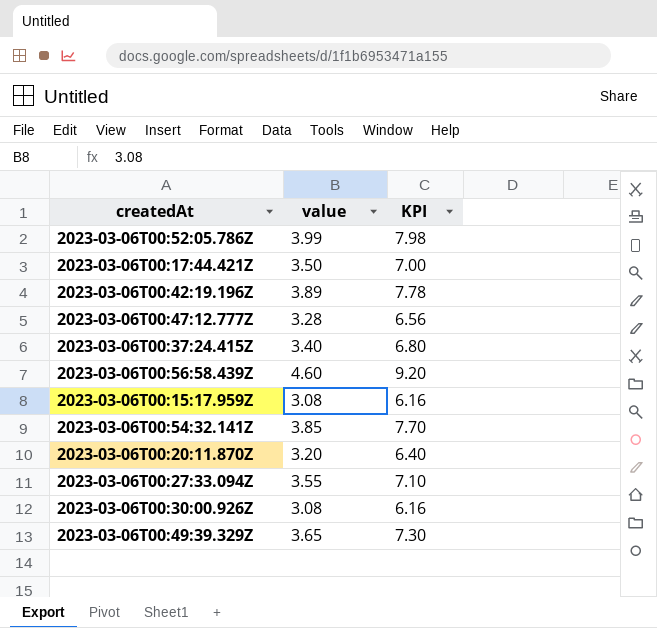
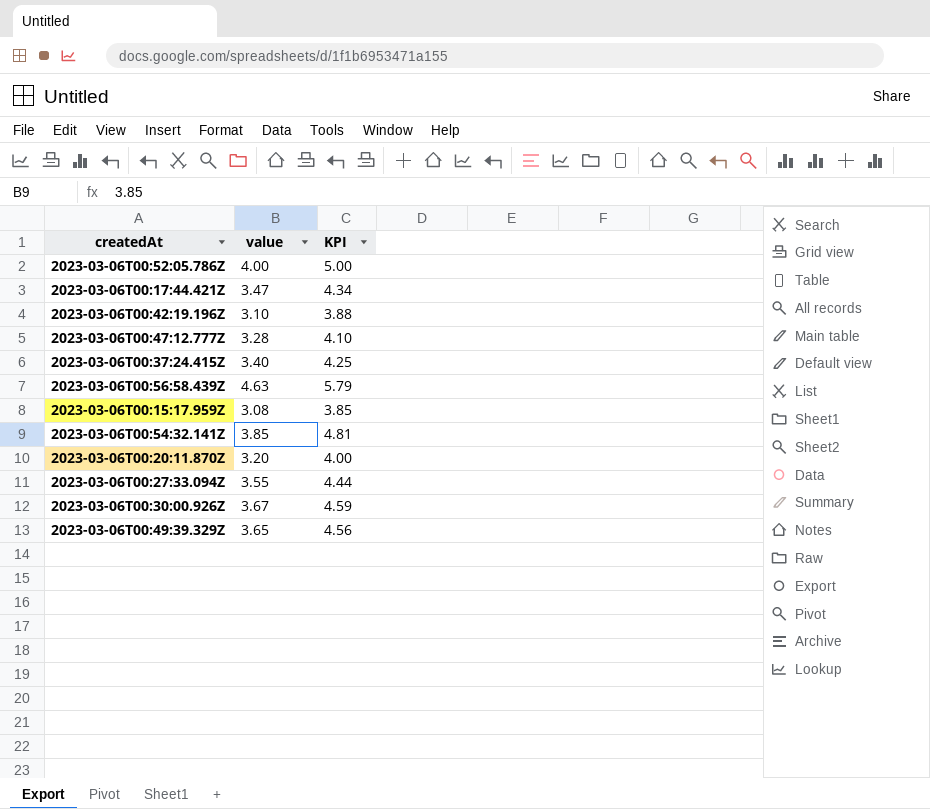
column KPI | formula: [value] * 2 -> [value] * 1.25
2023-03-06T00:52:05.786Z | value: 3.99 -> 4.00
2023-03-06T00:17:44.421Z | value: 3.50 -> 3.47
2023-03-06T00:42:19.196Z | value: 3.89 -> 3.10
2023-03-06T00:56:58.439Z | value: 4.60 -> 4.63
2023-03-06T00:30:00.926Z | value: 3.08 -> 3.67

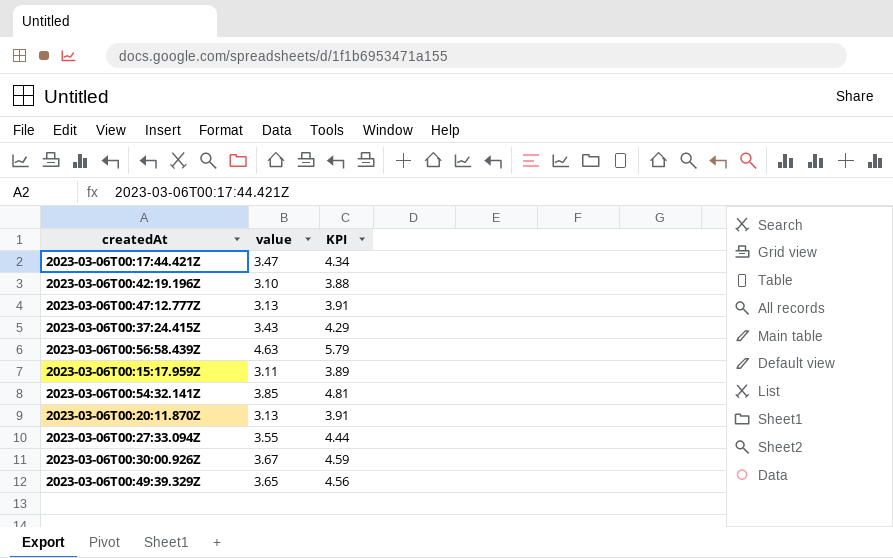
row 2023-03-06T00:52:05.786Z: 4.00 | 5.00 -> none
2023-03-06T00:47:12.777Z | value: 3.28 -> 3.13
2023-03-06T00:47:12.777Z | KPI: 4.10 -> 3.91
2023-03-06T00:37:24.415Z | value: 3.40 -> 3.43
2023-03-06T00:37:24.415Z | KPI: 4.25 -> 4.29
2023-03-06T00:15:17.959Z | value: 3.08 -> 3.11
2023-03-06T00:15:17.959Z | KPI: 3.85 -> 3.89
2023-03-06T00:20:11.870Z | value: 3.20 -> 3.13
2023-03-06T00:20:11.870Z | KPI: 4.00 -> 3.91

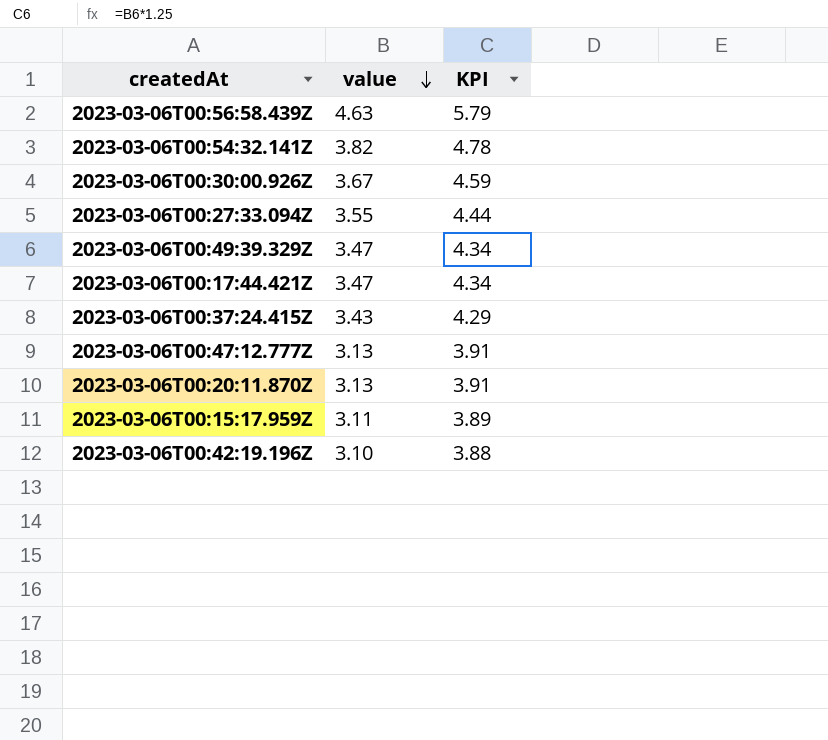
row order: none -> value descending
2023-03-06T00:54:32.141Z | value: 3.85 -> 3.82
2023-03-06T00:54:32.141Z | KPI: 4.81 -> 4.78
2023-03-06T00:49:39.329Z | value: 3.65 -> 3.47
2023-03-06T00:49:39.329Z | KPI: 4.56 -> 4.34

